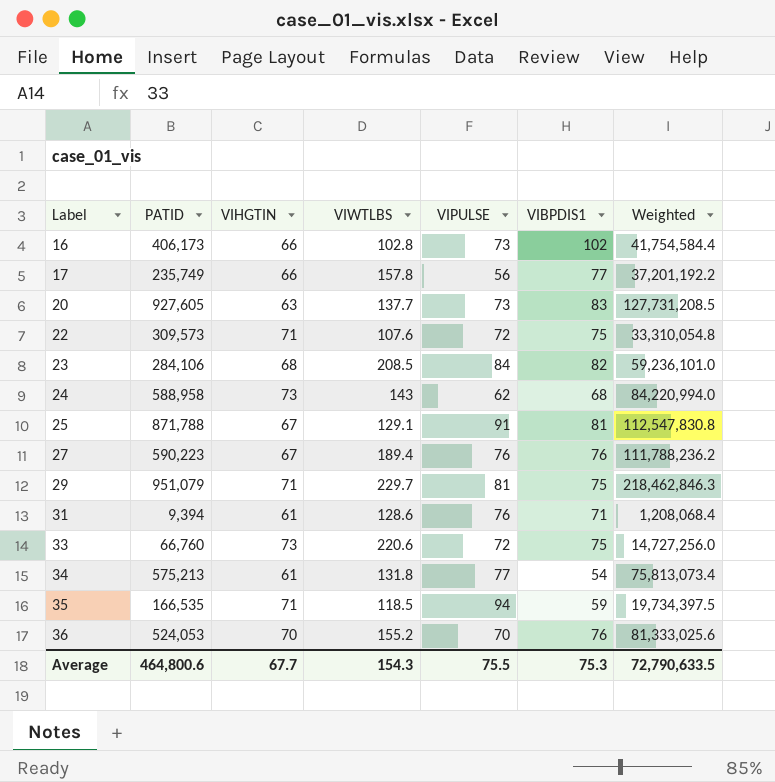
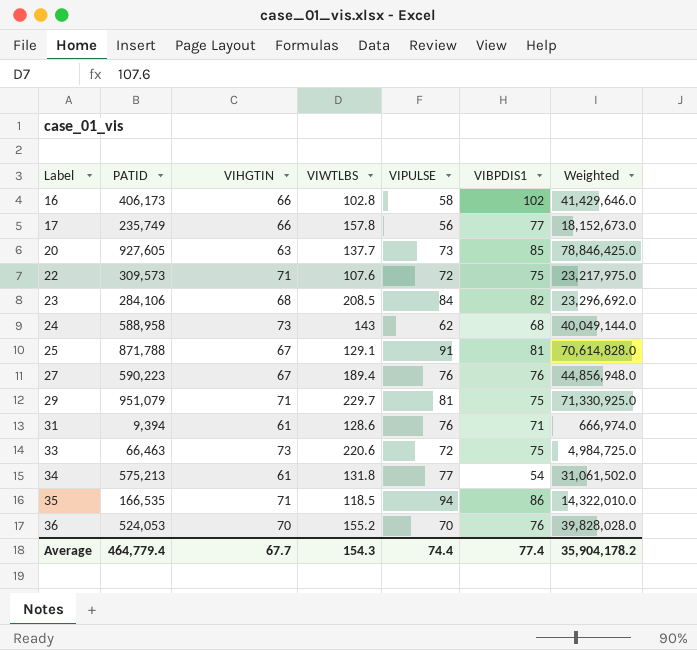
column Weighted | formula: [PATID] * [VIWTLBS] -> [PATID] * [VIBPDIS1]
16 | VIPULSE: 73 -> 58
20 | VIBPDIS1: 83 -> 85
33 | PATID: 66,760 -> 66,463
35 | VIBPDIS1: 59 -> 86
Average | PATID: 464,800.6 -> 464,779.4
Average | VIPULSE: 75.5 -> 74.4
Average | VIBPDIS1: 75.3 -> 77.4
Average | Weighted: 72,790,633.5 -> 35,904,178.2

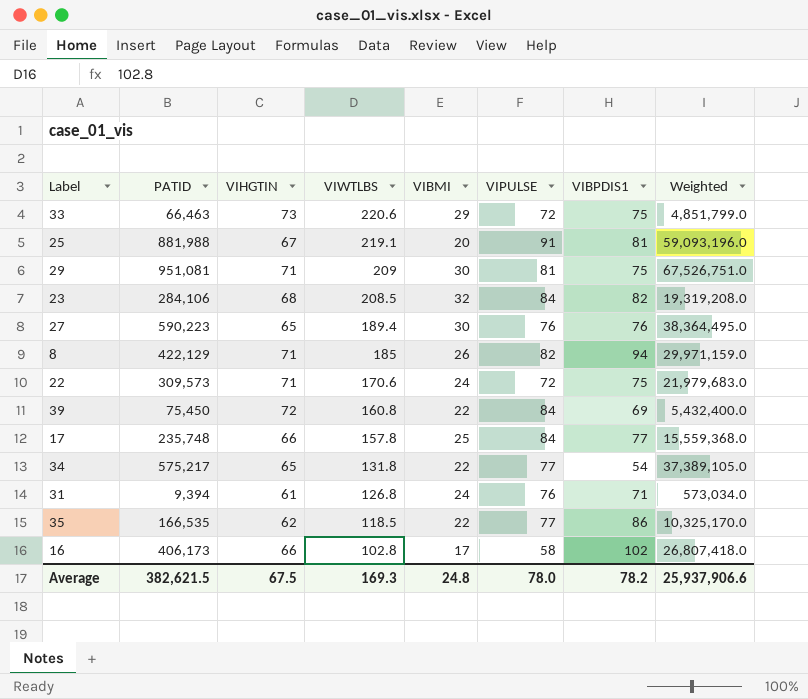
row order: Label ascending -> VIWTLBS descending
column VIBMI | position: none -> 5
column Weighted | formula: [PATID] * [VIBPDIS1] -> [PATID] * [VIHGTIN]
row 20: 927,605 | 63 | 137.7 | 73 | 85 | 78,846,425.0 -> none
row 24: 588,958 | 73 | 143 | 62 | 68 | 40,049,144.0 -> none
row 36: 524,053 | 70 | 155.2 | 70 | 76 | 39,828,028.0 -> none
25 | PATID: 871,788 -> 881,988
25 | VIWTLBS: 129.1 -> 219.1
29 | PATID: 951,079 -> 951,081
29 | VIWTLBS: 229.7 -> 209
27 | VIHGTIN: 67 -> 65
row 8: none -> 422,129 | 71 | 185 | 26 | 82 | 94 | 29,971,159.0
22 | VIWTLBS: 107.6 -> 170.6
row 39: none -> 75,450 | 72 | 160.8 | 22 | 84 | 69 | 5,432,400.0
17 | PATID: 235,749 -> 235,748
17 | VIPULSE: 56 -> 84
34 | PATID: 575,213 -> 575,217
34 | VIHGTIN: 61 -> 65
31 | VIWTLBS: 128.6 -> 126.8
35 | VIHGTIN: 71 -> 62
35 | VIPULSE: 94 -> 77
Average | PATID: 464,779.4 -> 382,621.5
Average | VIHGTIN: 67.7 -> 67.5
Average | VIWTLBS: 154.3 -> 169.3
Average | VIPULSE: 74.4 -> 78.0
Average | VIBPDIS1: 77.4 -> 78.2
Average | Weighted: 35,904,178.2 -> 25,937,906.6

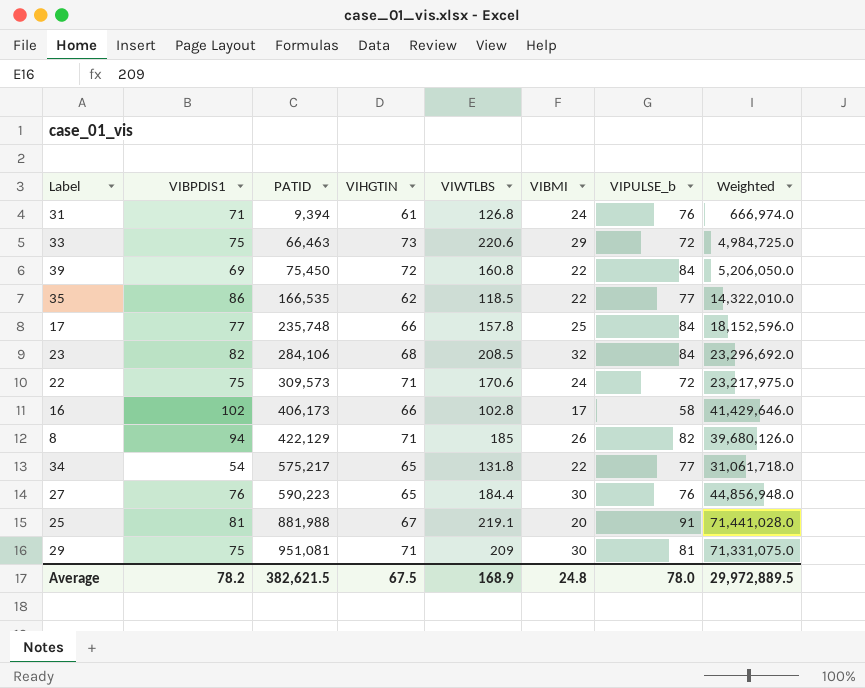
row order: VIWTLBS descending -> PATID ascending
column VIBPDIS1 | position: 7 -> 2
column name: VIPULSE -> VIPULSE_b
column Weighted | formula: [PATID] * [VIHGTIN] -> [VIBPDIS1] * [PATID]
27 | VIWTLBS: 189.4 -> 184.4
Average | VIWTLBS: 169.3 -> 168.9
Average | Weighted: 25,937,906.6 -> 29,972,889.5

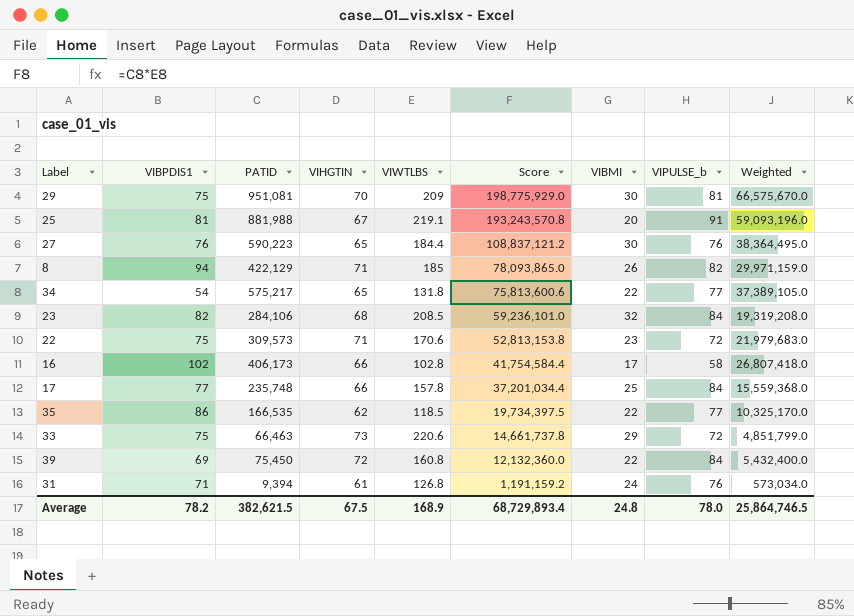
row order: PATID ascending -> Score descending
column Score | formula: none -> [PATID] * [VIWTLBS]
column Weighted | formula: [VIBPDIS1] * [PATID] -> [PATID] * [VIHGTIN]
29 | VIHGTIN: 71 -> 70
22 | VIBMI: 24 -> 23
Average | Weighted: 29,972,889.5 -> 25,864,746.5

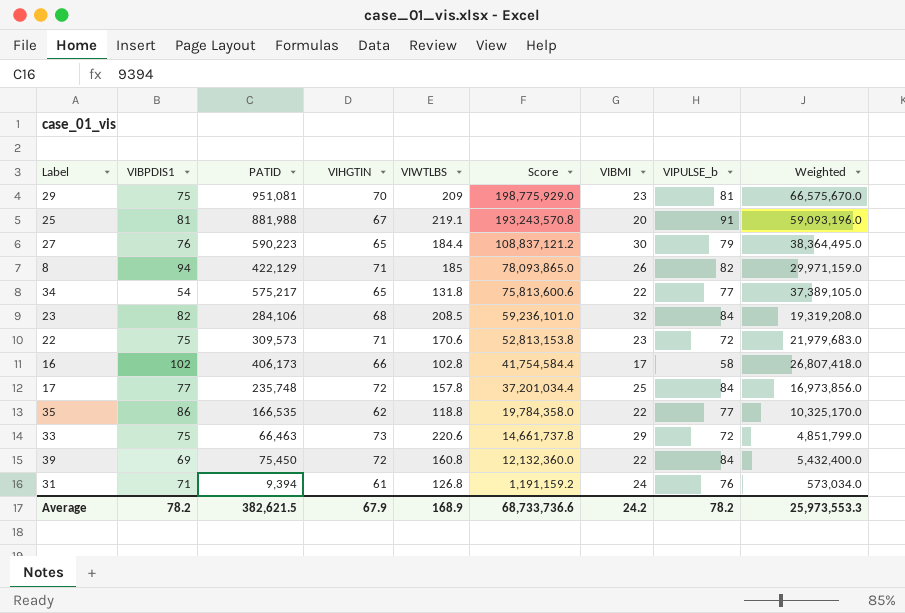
29 | VIBMI: 30 -> 23
27 | VIPULSE_b: 76 -> 79
17 | VIHGTIN: 66 -> 72
17 | Weighted: 15,559,368.0 -> 16,973,856.0
35 | VIWTLBS: 118.5 -> 118.8
35 | Score: 19,734,397.5 -> 19,784,358.0
Average | VIHGTIN: 67.5 -> 67.9
Average | Score: 68,729,893.4 -> 68,733,736.6
Average | VIBMI: 24.8 -> 24.2
Average | VIPULSE_b: 78.0 -> 78.2
Average | Weighted: 25,864,746.5 -> 25,973,553.3

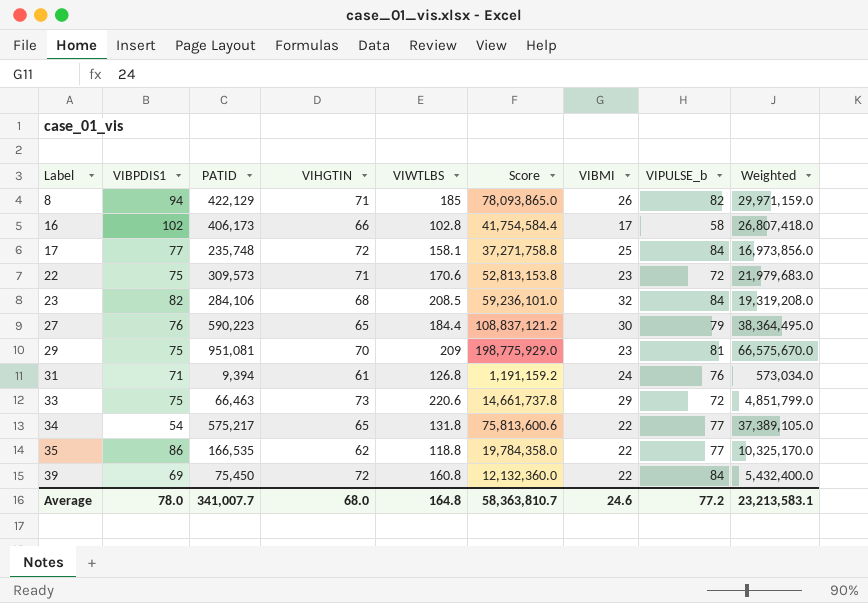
row order: Score descending -> Label ascending
row 25: 81 | 881,988 | 67 | 219.1 | 193,243,570.8 | 20 | 91 | 59,093,196.0 -> none
17 | VIWTLBS: 157.8 -> 158.1
17 | Score: 37,201,034.4 -> 37,271,758.8
Average | VIBPDIS1: 78.2 -> 78.0
Average | PATID: 382,621.5 -> 341,007.7
Average | VIHGTIN: 67.9 -> 68.0
Average | VIWTLBS: 168.9 -> 164.8
Average | Score: 68,733,736.6 -> 58,363,810.7
Average | VIBMI: 24.2 -> 24.6
Average | VIPULSE_b: 78.2 -> 77.2
Average | Weighted: 25,973,553.3 -> 23,213,583.1

